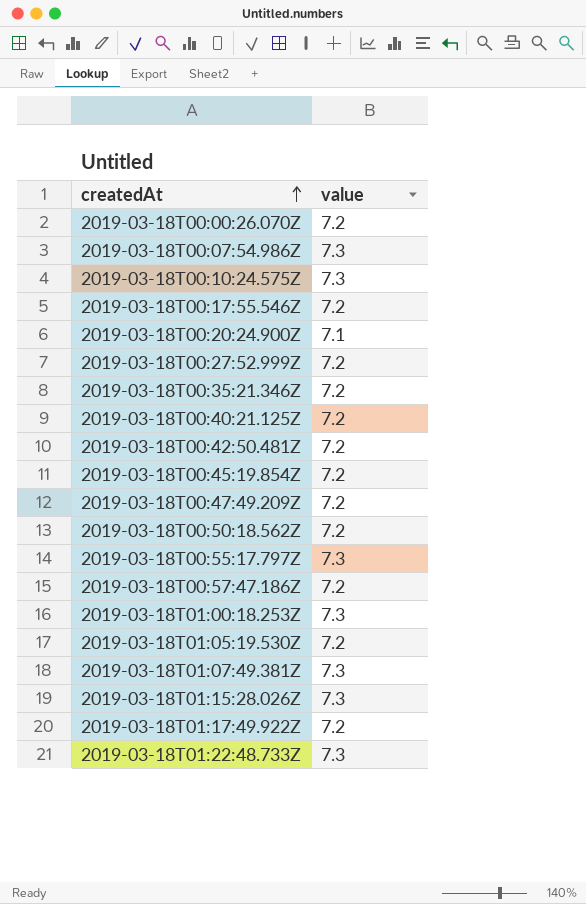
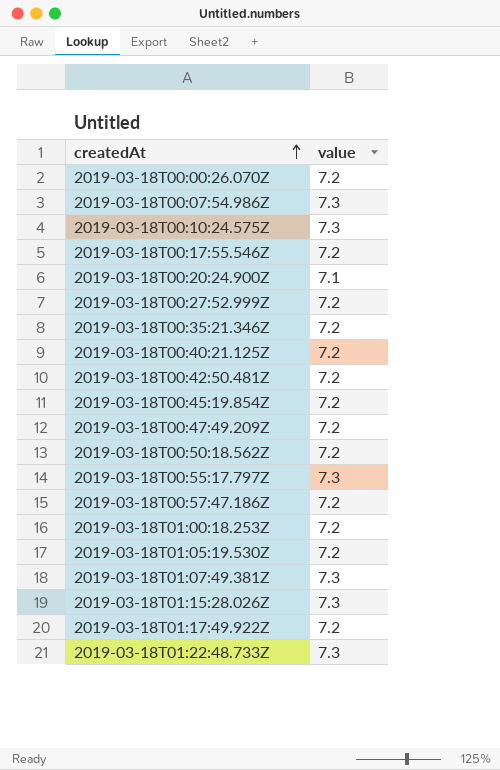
2019-03-18T01:00:18.253Z | value: 7.3 -> 7.2

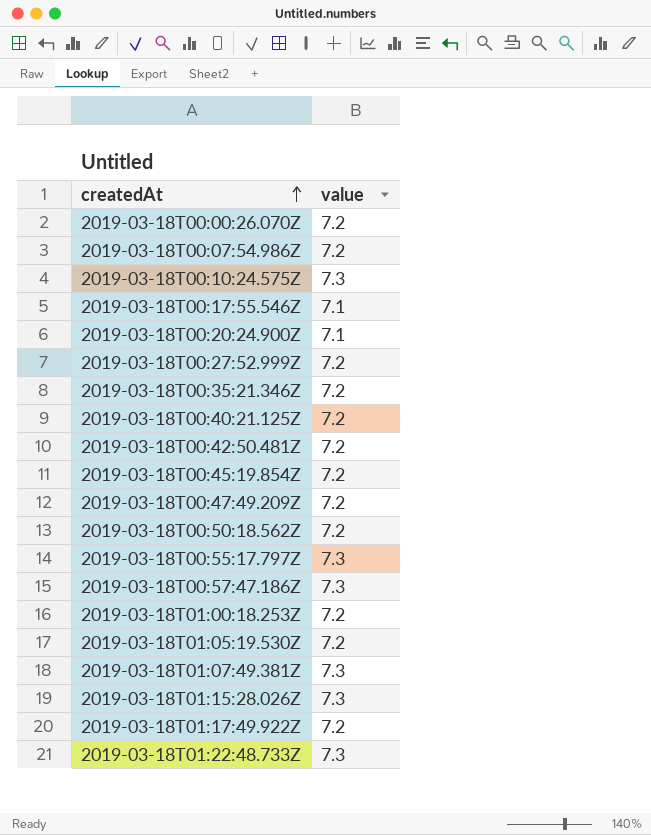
2019-03-18T00:07:54.986Z | value: 7.3 -> 7.2
2019-03-18T00:17:55.546Z | value: 7.2 -> 7.1
2019-03-18T00:57:47.186Z | value: 7.2 -> 7.3

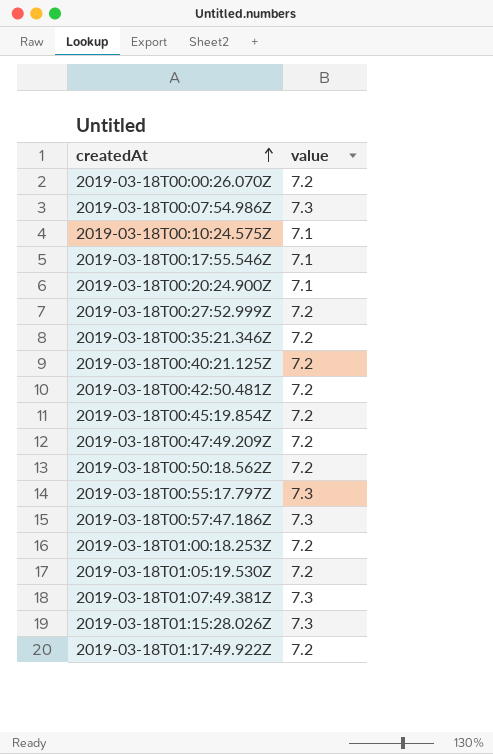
row 2019-03-18T01:22:48.733Z: 7.3 -> none
2019-03-18T00:07:54.986Z | value: 7.2 -> 7.3
2019-03-18T00:10:24.575Z | value: 7.3 -> 7.1

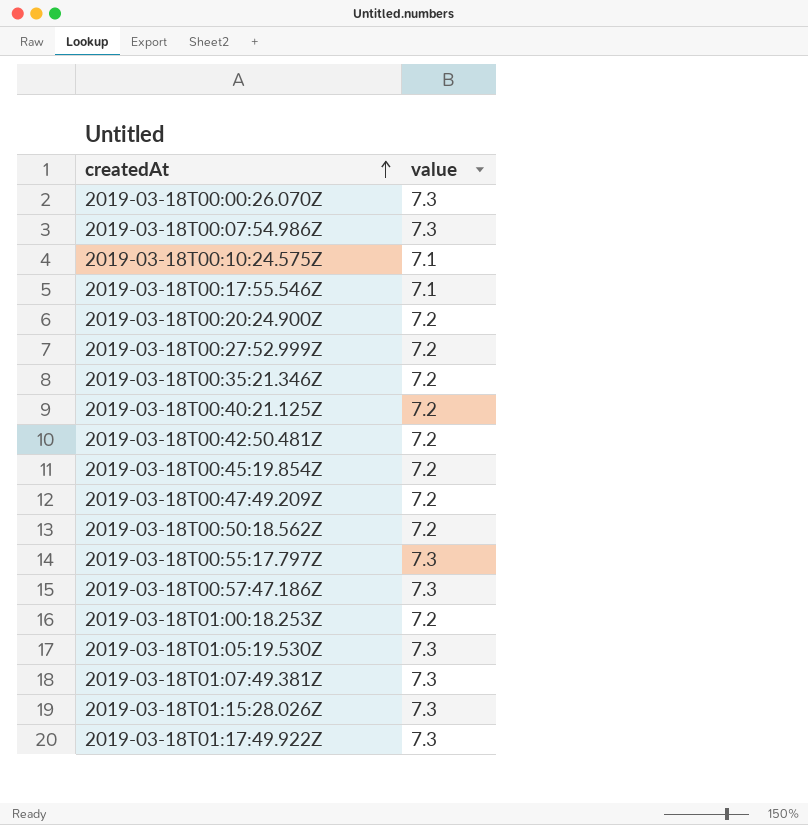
2019-03-18T00:00:26.070Z | value: 7.2 -> 7.3
2019-03-18T00:20:24.900Z | value: 7.1 -> 7.2
2019-03-18T01:05:19.530Z | value: 7.2 -> 7.3
2019-03-18T01:17:49.922Z | value: 7.2 -> 7.3

